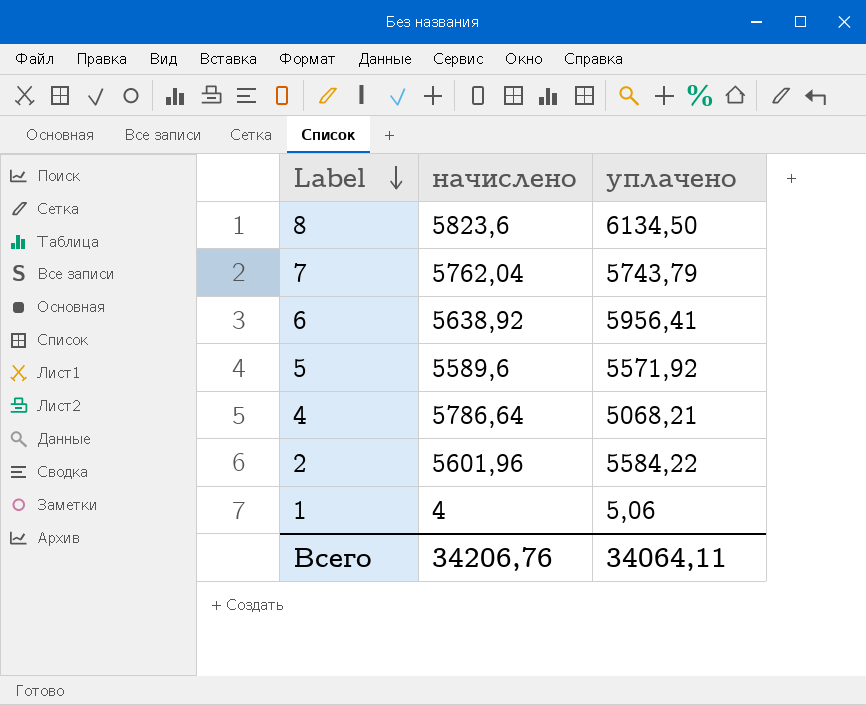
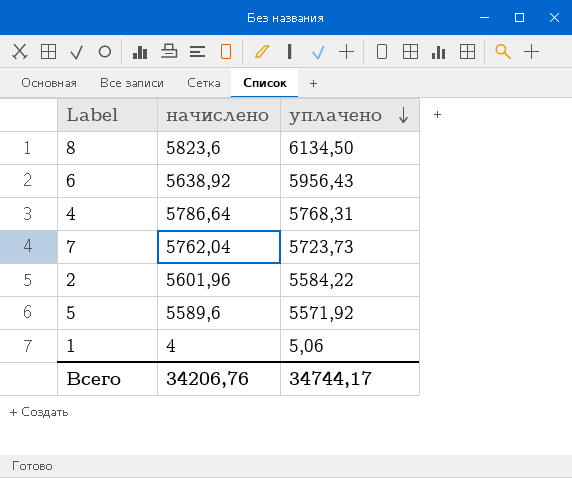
row order: Label descending -> уплачено descending
6 | уплачено: 5956,41 -> 5956,43
4 | уплачено: 5068,21 -> 5768,31
7 | уплачено: 5743,79 -> 5723,73
Всего | уплачено: 34064,11 -> 34744,17

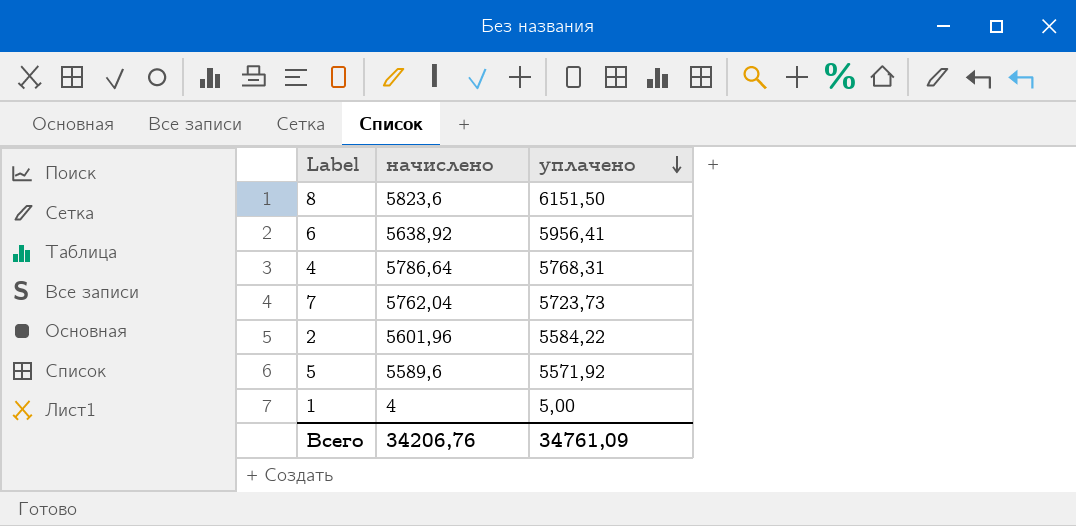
8 | уплачено: 6134,50 -> 6151,50
6 | уплачено: 5956,43 -> 5956,41
1 | уплачено: 5,06 -> 5,00
Всего | уплачено: 34744,17 -> 34761,09

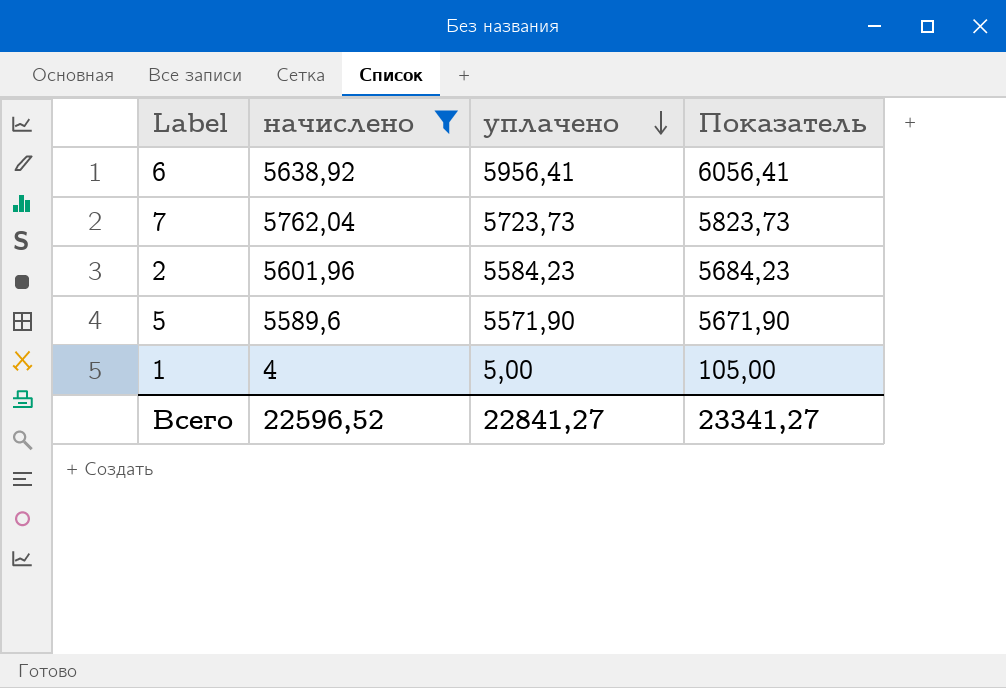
filter: none -> начислено <= 5762,04
column Показатель | formula: none -> [уплачено] + 100
2 | уплачено: 5584,22 -> 5584,23
5 | уплачено: 5571,92 -> 5571,90
Всего | начислено: 34206,76 -> 22596,52
Всего | уплачено: 34761,09 -> 22841,27

